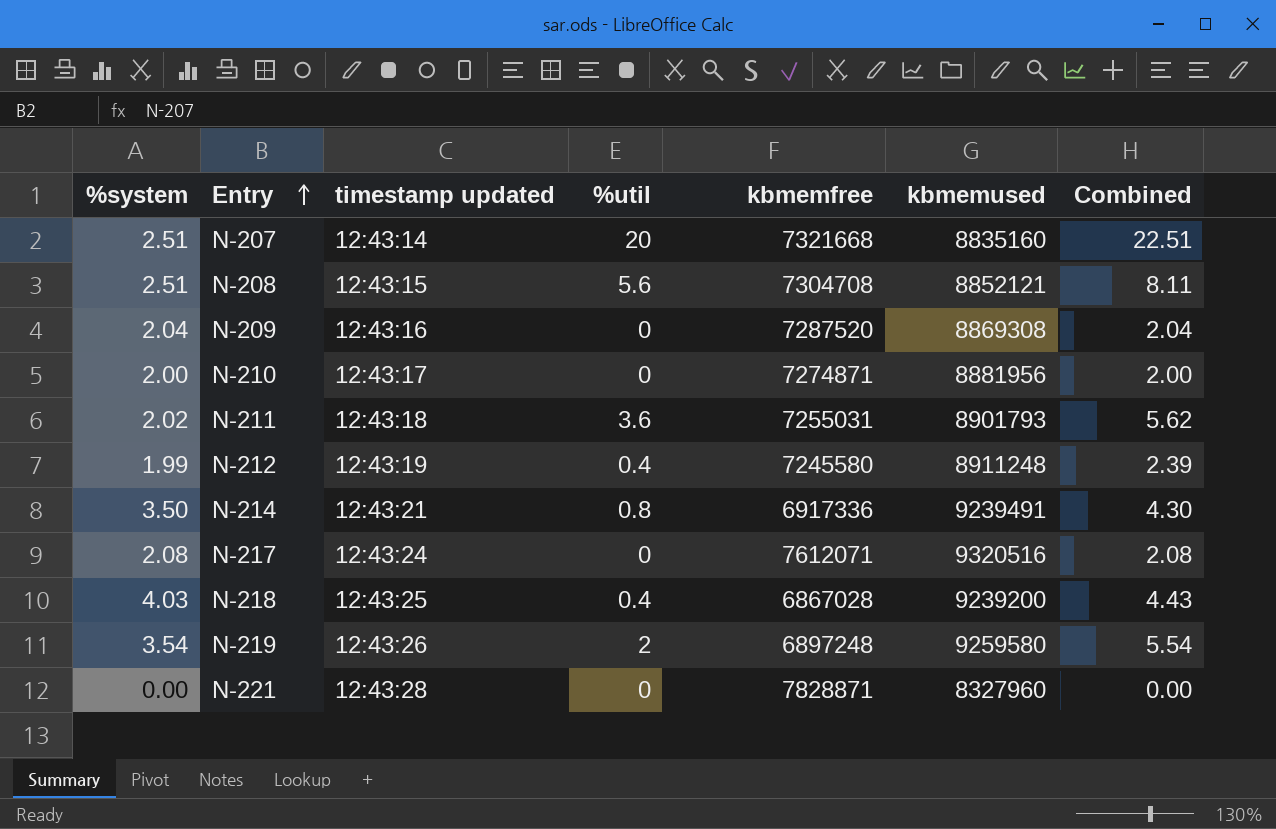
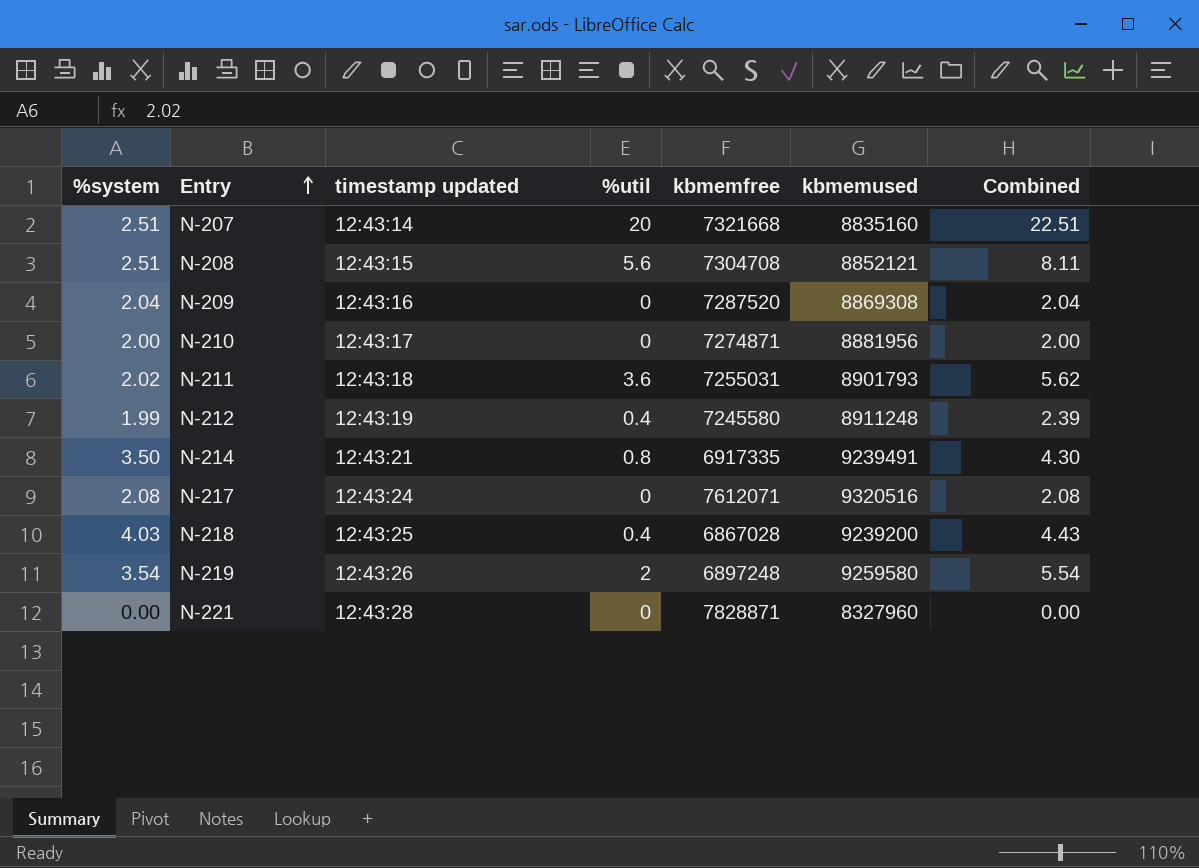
N-214 | kbmemfree: 6917336 -> 6917335

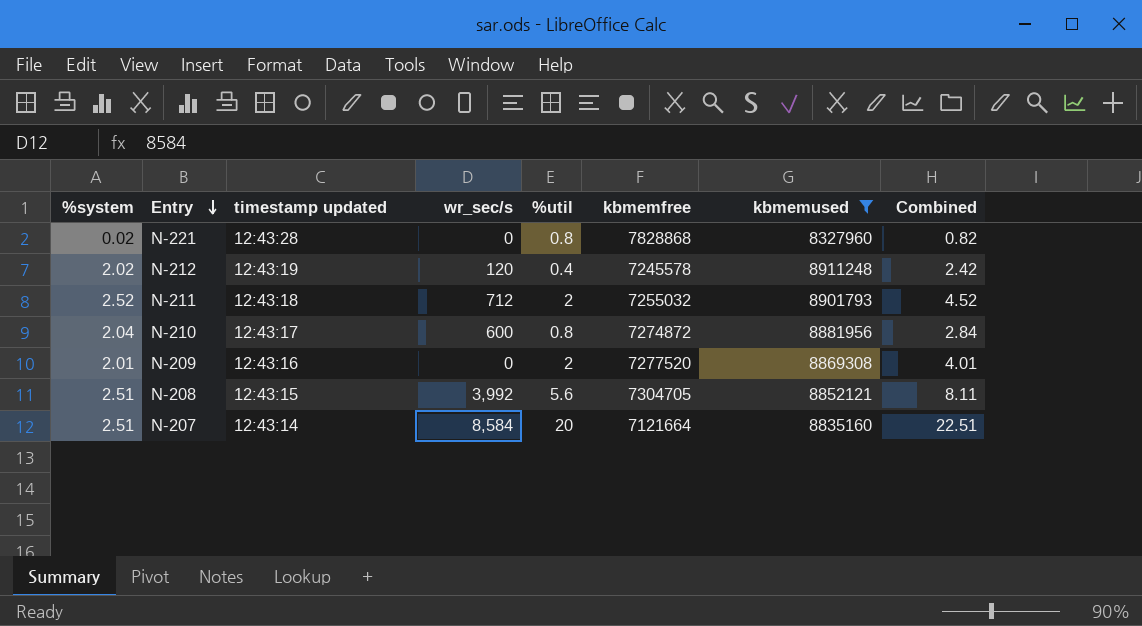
filter: none -> kbmemused <= 8911248
row order: Entry ascending -> Entry descending
column wr_sec/s | position: none -> 4
N-221 | %system: 0.00 -> 0.02
N-221 | %util: 0 -> 0.8
N-221 | kbmemfree: 7828871 -> 7828868
N-221 | Combined: 0.00 -> 0.82
N-212 | %system: 1.99 -> 2.02
N-212 | kbmemfree: 7245580 -> 7245578
N-212 | Combined: 2.39 -> 2.42
N-211 | %system: 2.02 -> 2.52
N-211 | %util: 3.6 -> 2
N-211 | kbmemfree: 7255031 -> 7255032
N-211 | Combined: 5.62 -> 4.52
N-210 | %system: 2.00 -> 2.04
N-210 | %util: 0 -> 0.8
N-210 | kbmemfree: 7274871 -> 7274872
N-210 | Combined: 2.00 -> 2.84
N-209 | %system: 2.04 -> 2.01
N-209 | %util: 0 -> 2
N-209 | kbmemfree: 7287520 -> 7277520
N-209 | Combined: 2.04 -> 4.01
N-208 | kbmemfree: 7304708 -> 7304705
N-207 | kbmemfree: 7321668 -> 7121664

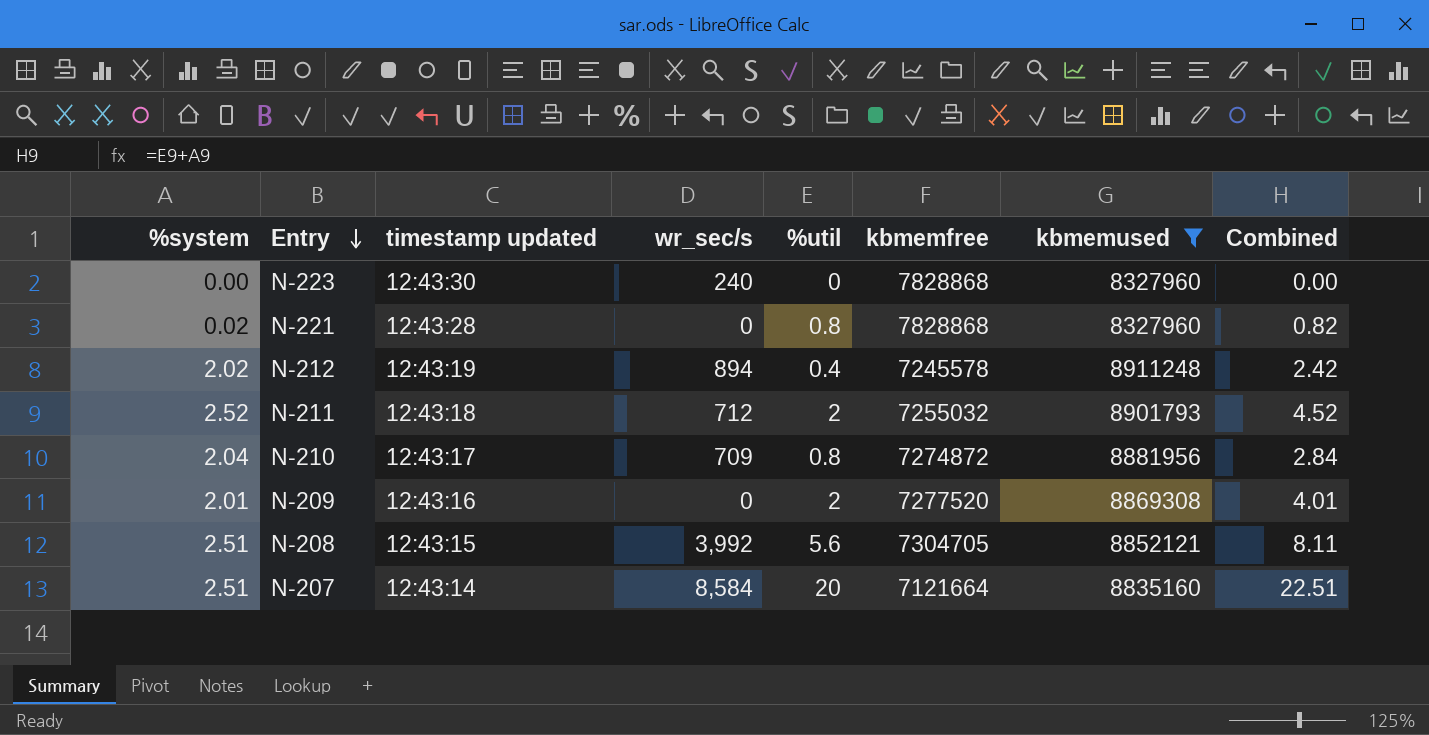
row N-223: none -> 0.00 | 12:43:30 | 240 | 0 | 7828868 | 8327960 | 0.00
N-212 | wr_sec/s: 120 -> 894
N-210 | wr_sec/s: 600 -> 709

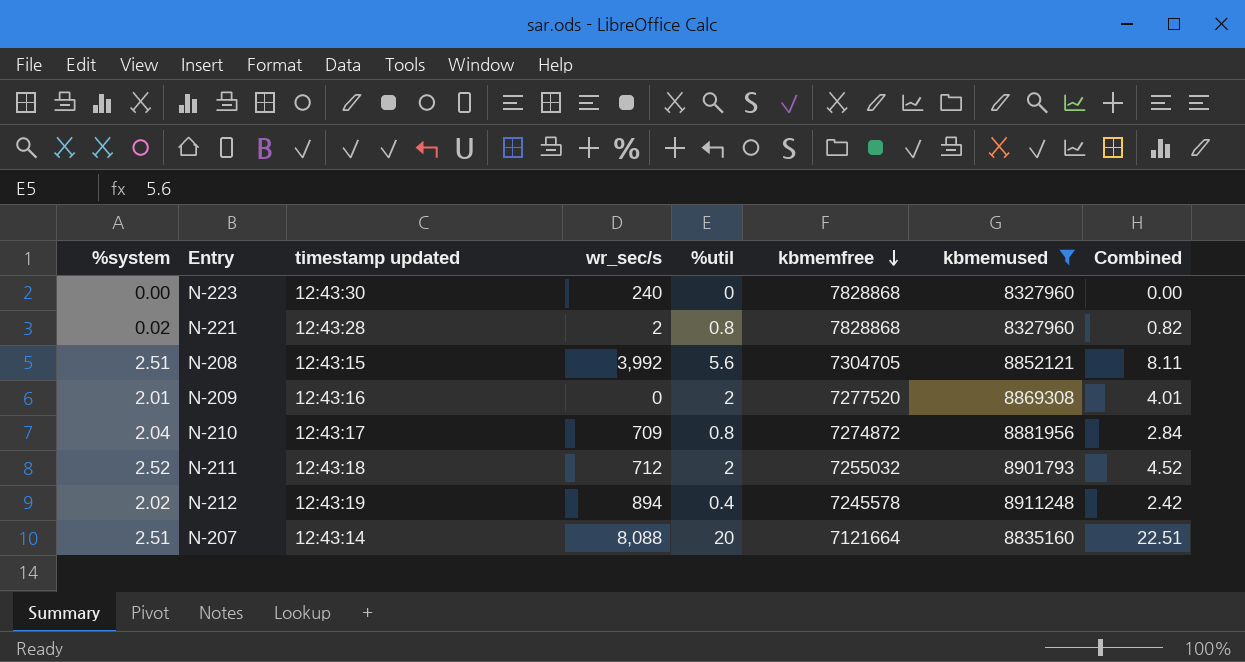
row order: Entry descending -> kbmemfree descending
N-221 | wr_sec/s: 0 -> 2
N-207 | wr_sec/s: 8,584 -> 8,088

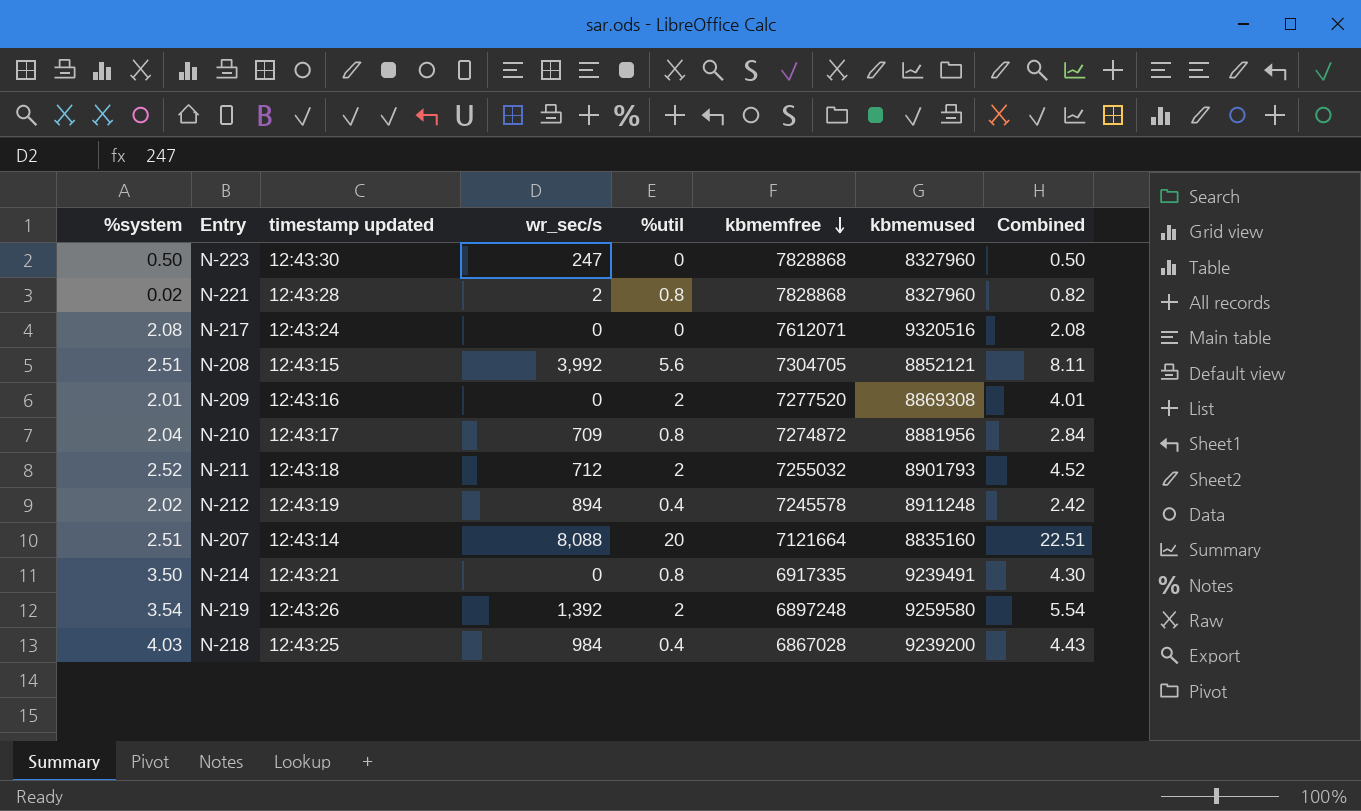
filter: kbmemused <= 8911248 -> none
N-223 | %system: 0.00 -> 0.50
N-223 | wr_sec/s: 240 -> 247
N-223 | Combined: 0.00 -> 0.50

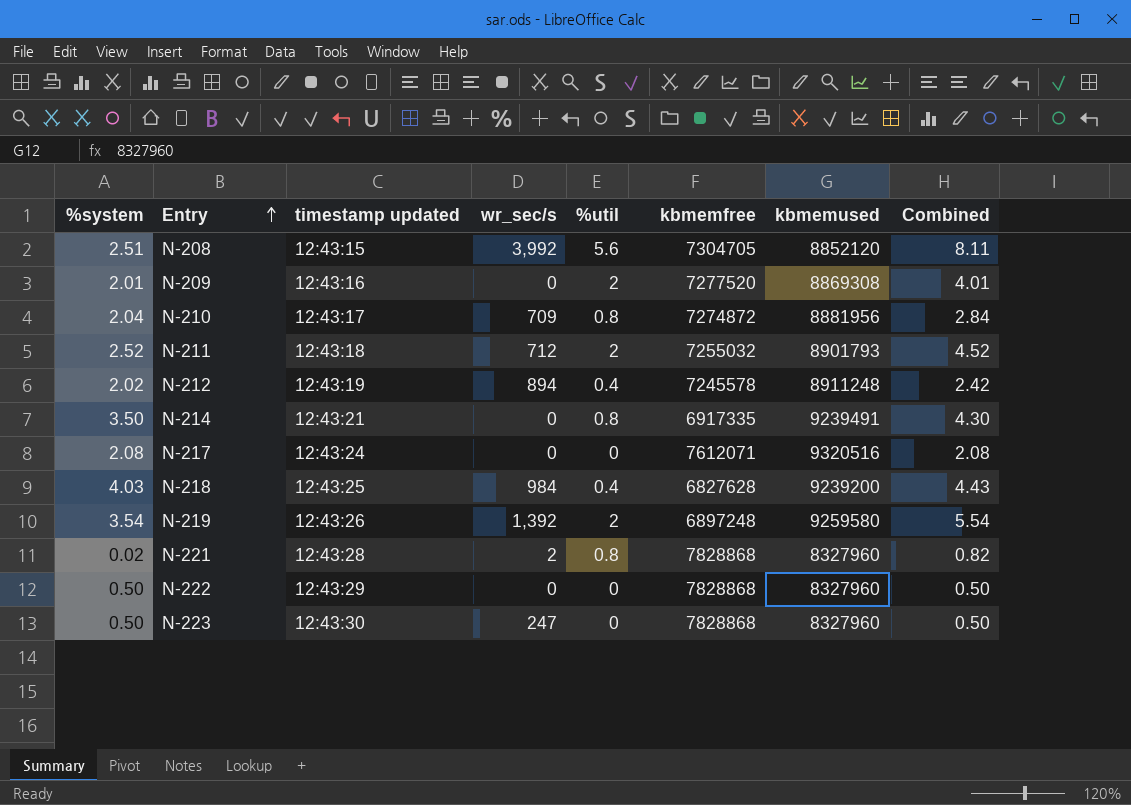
row order: kbmemfree descending -> Entry ascending
row N-207: 2.51 | 12:43:14 | 8,088 | 20 | 7121664 | 8835160 | 22.51 -> none
N-208 | kbmemused: 8852121 -> 8852120
N-218 | kbmemfree: 6867028 -> 6827628
row N-222: none -> 0.50 | 12:43:29 | 0 | 0 | 7828868 | 8327960 | 0.50

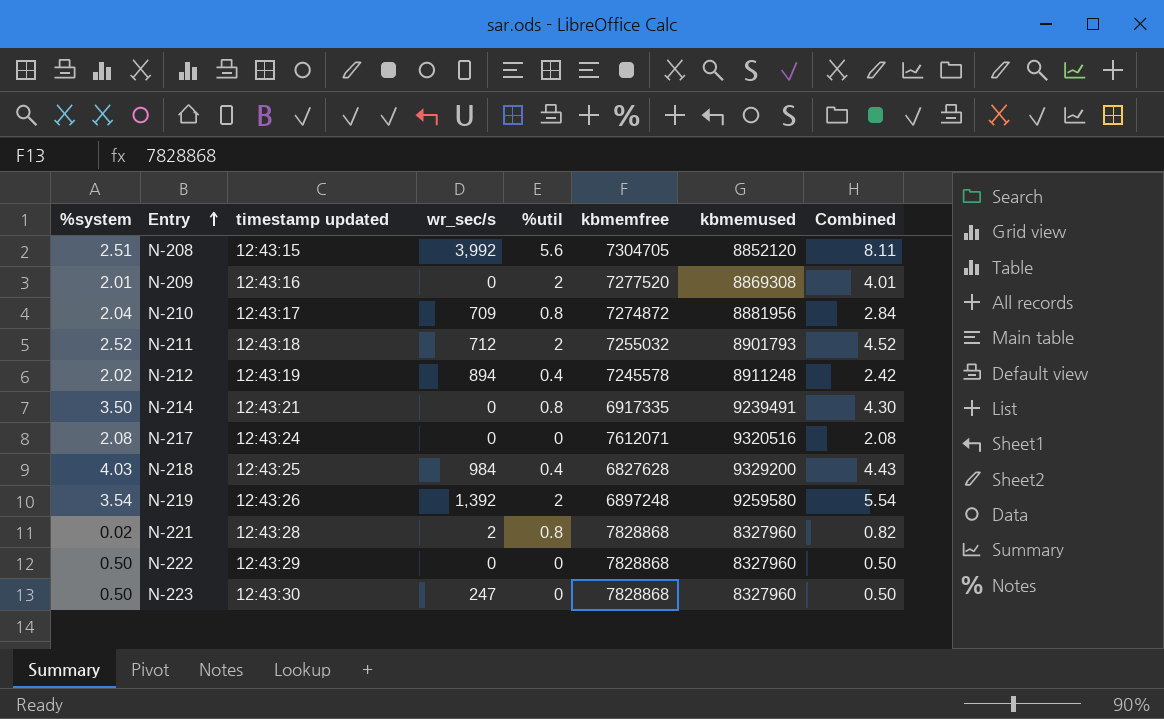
N-218 | kbmemused: 9239200 -> 9329200

